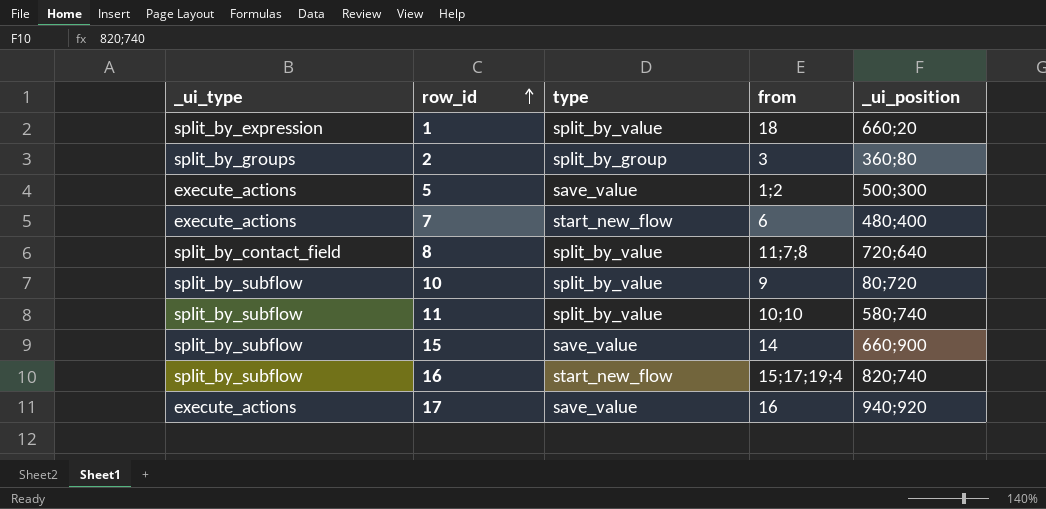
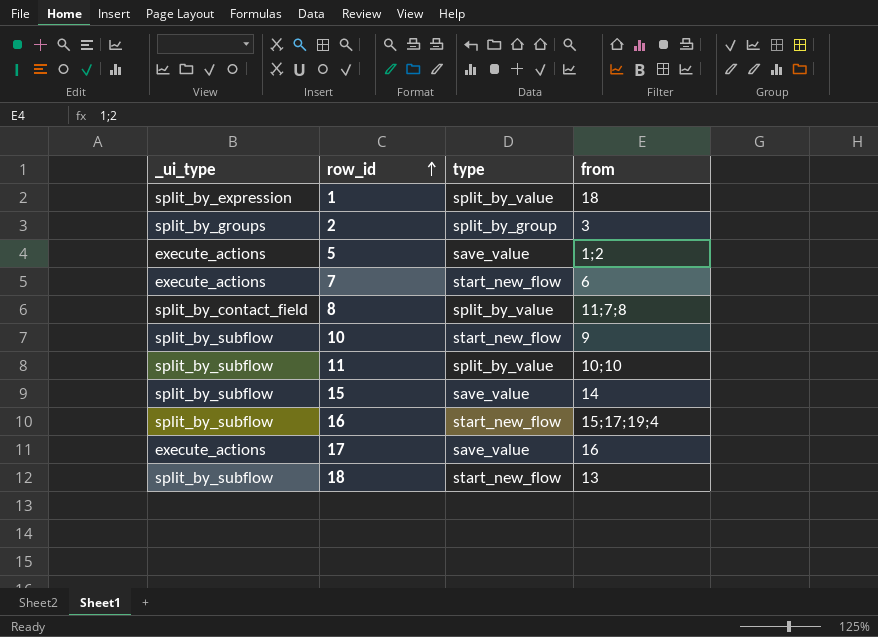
column _ui_position | position: 5 -> none
10 | type: split_by_value -> start_new_flow
row 18: none -> split_by_subflow | start_new_flow | 13

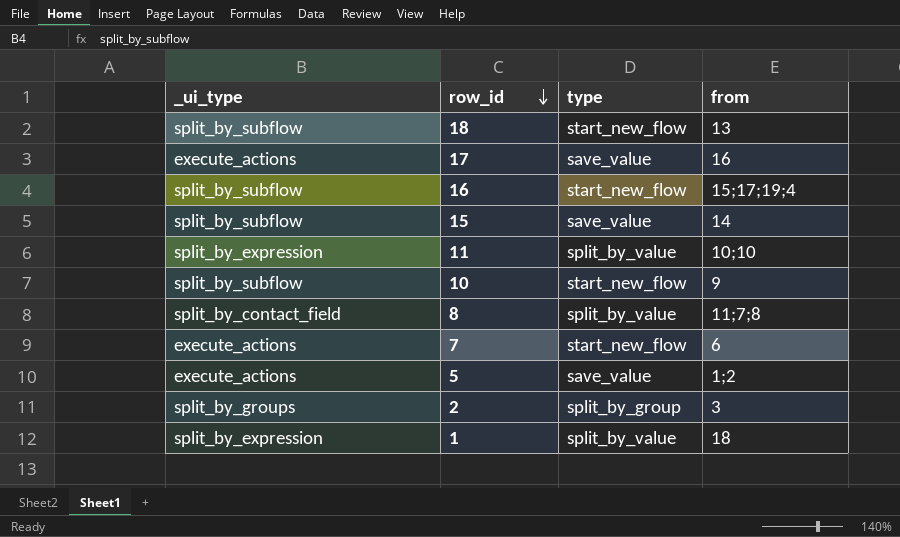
row order: row_id ascending -> row_id descending
11 | _ui_type: split_by_subflow -> split_by_expression

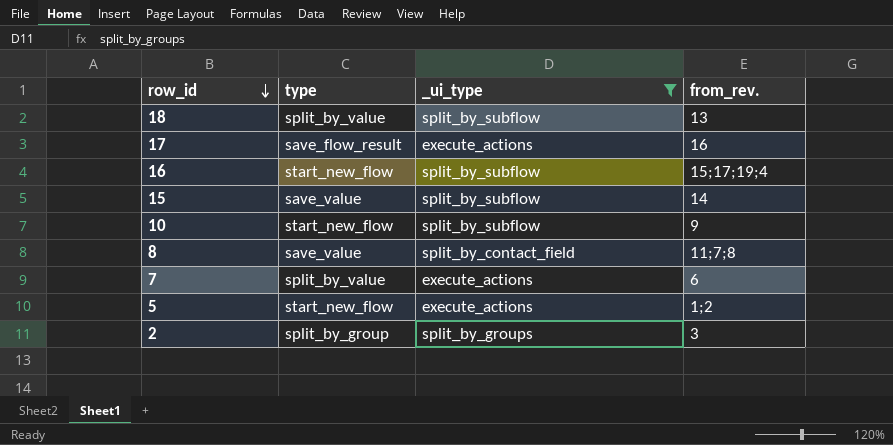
filter: none -> _ui_type != split_by_expression
column _ui_type | position: 1 -> 3
column name: from -> from_rev.
18 | type: start_new_flow -> split_by_value
17 | type: save_value -> save_flow_result
8 | type: split_by_value -> save_value
7 | type: start_new_flow -> split_by_value
5 | type: save_value -> start_new_flow

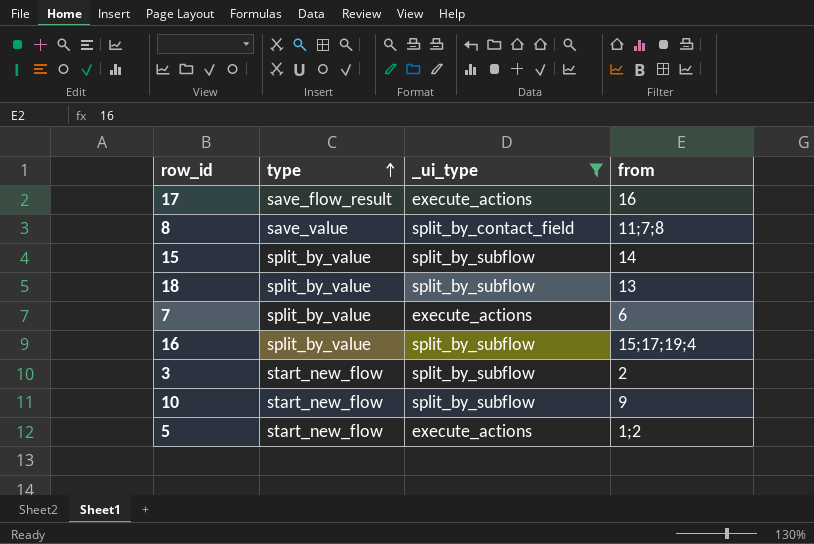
row order: row_id descending -> type ascending
column name: from_rev. -> from
row 2: split_by_group | split_by_groups | 3 -> none
15 | type: save_value -> split_by_value
16 | type: start_new_flow -> split_by_value
row 3: none -> start_new_flow | split_by_subflow | 2

